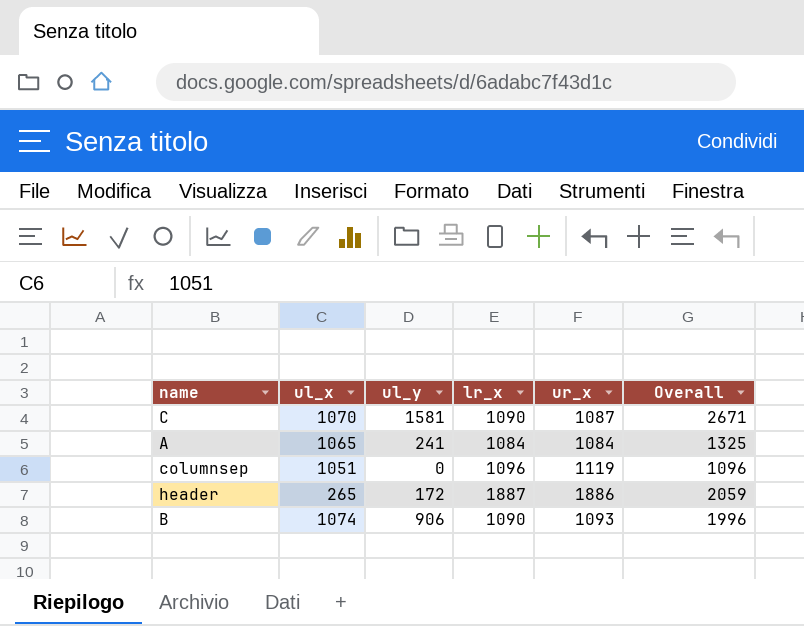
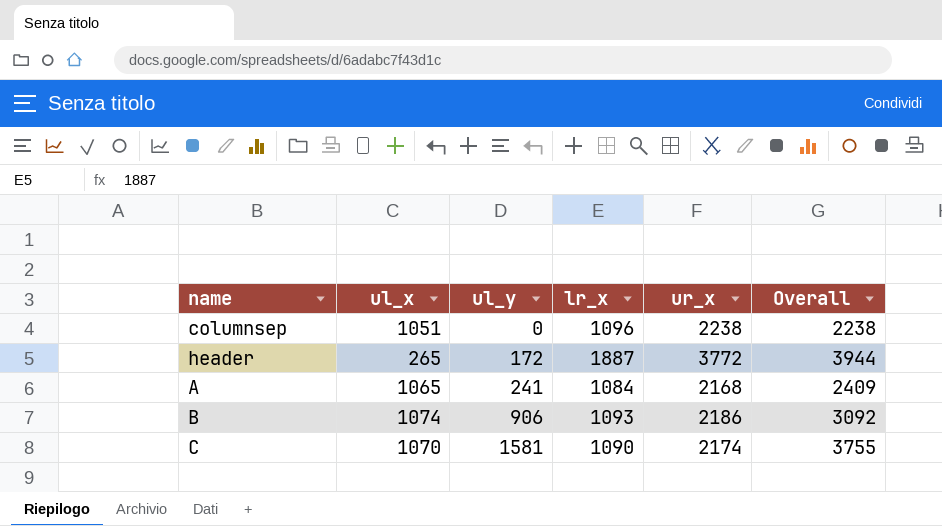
row order: none -> ul_y ascending
column Overall | formula: [ul_y] + [lr_x] -> [ul_y] + [ur_x]
columnsep | ur_x: 1119 -> 2238
header | ur_x: 1886 -> 3772
A | ur_x: 1084 -> 2168
B | lr_x: 1090 -> 1093
B | ur_x: 1093 -> 2186
C | ur_x: 1087 -> 2174

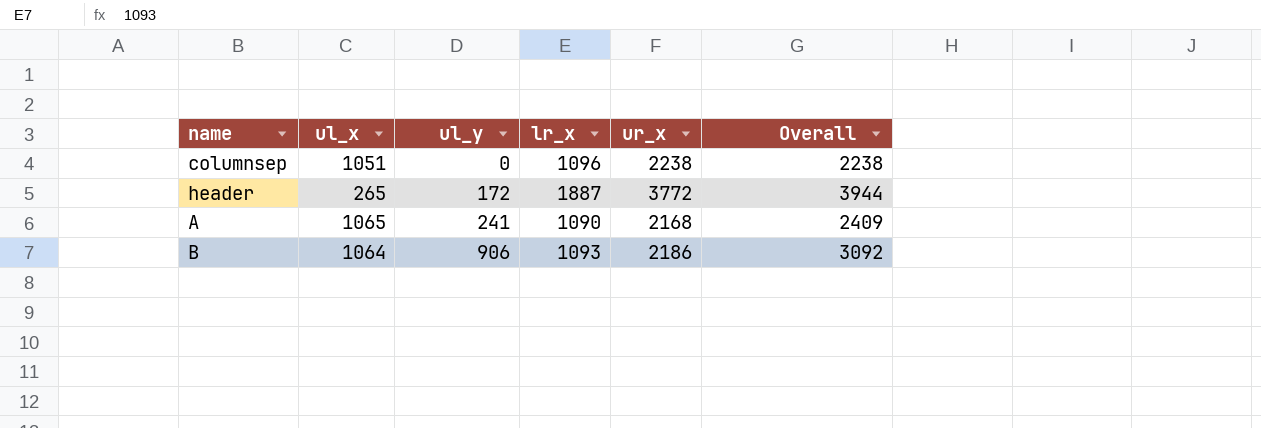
row C: 1070 | 1581 | 1090 | 2174 | 3755 -> none
A | lr_x: 1084 -> 1090
B | ul_x: 1074 -> 1064

